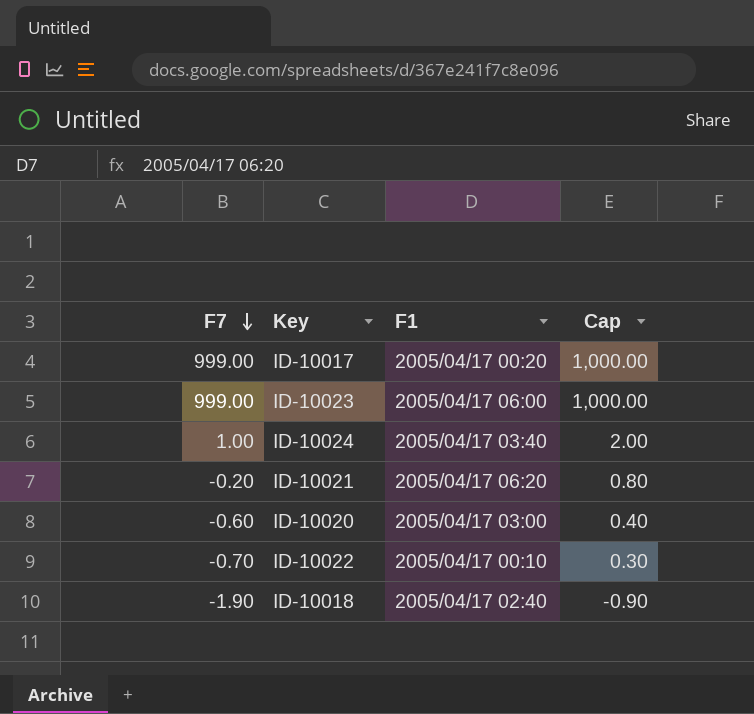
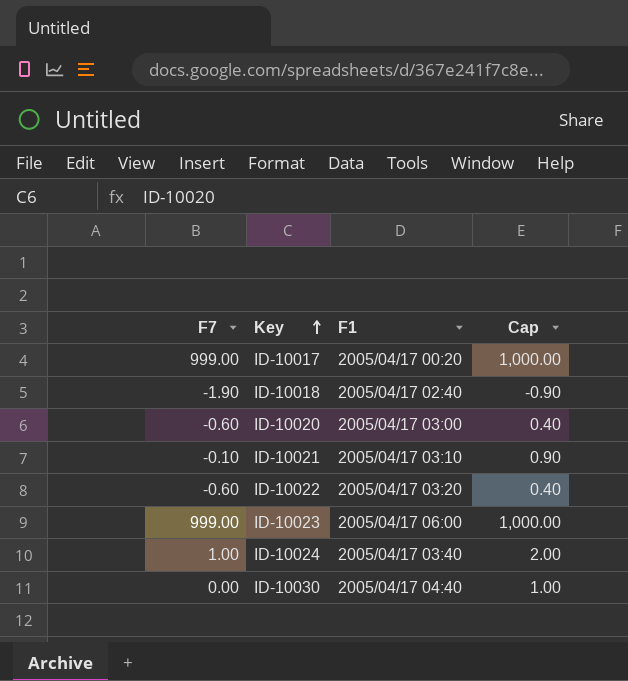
row order: F7 descending -> Key ascending
ID-10021 | F7: -0.20 -> -0.10
ID-10021 | F1: 2005/04/17 06:20 -> 2005/04/17 03:10
ID-10021 | Cap: 0.80 -> 0.90
ID-10022 | F7: -0.70 -> -0.60
ID-10022 | F1: 2005/04/17 00:10 -> 2005/04/17 03:20
ID-10022 | Cap: 0.30 -> 0.40
row ID-10030: none -> 0.00 | 2005/04/17 04:40 | 1.00

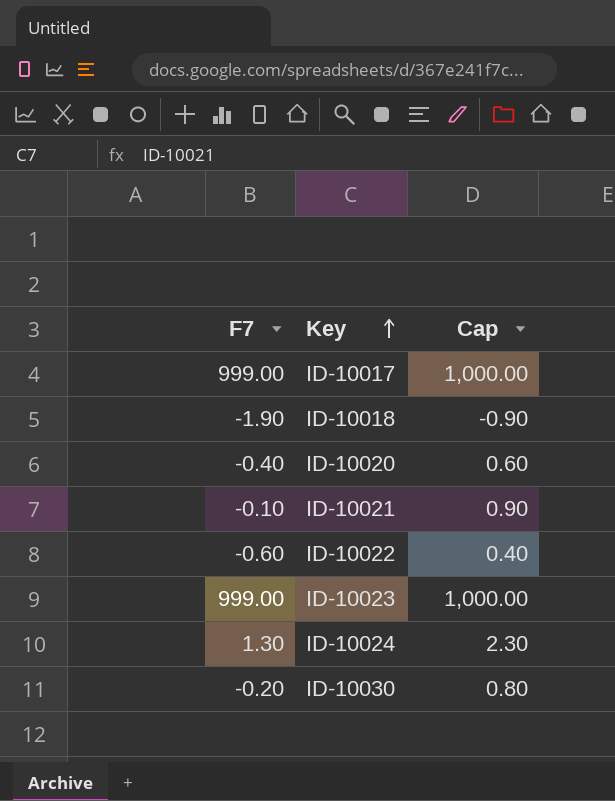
column F1 | position: 3 -> none
ID-10020 | F7: -0.60 -> -0.40
ID-10020 | Cap: 0.40 -> 0.60
ID-10024 | F7: 1.00 -> 1.30
ID-10024 | Cap: 2.00 -> 2.30
ID-10030 | F7: 0.00 -> -0.20
ID-10030 | Cap: 1.00 -> 0.80

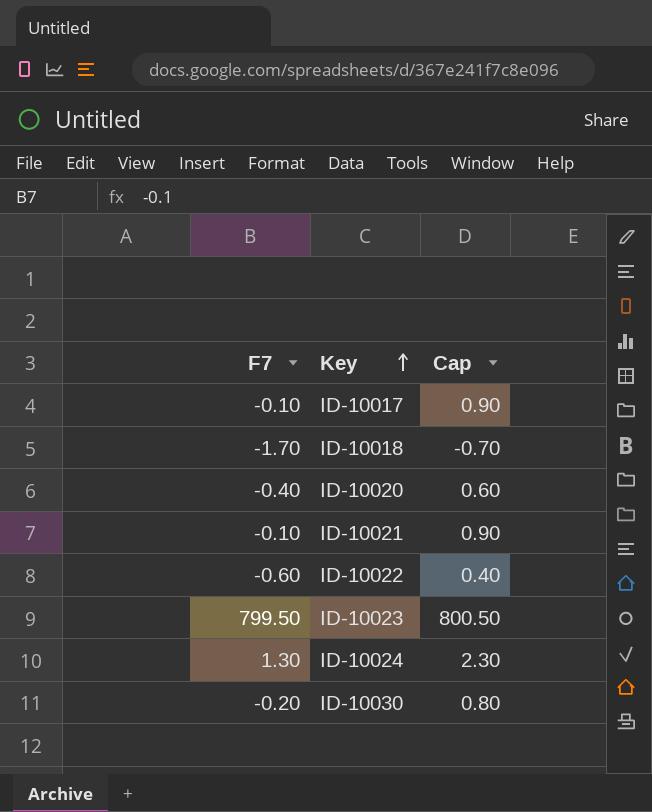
ID-10017 | F7: 999.00 -> -0.10
ID-10017 | Cap: 1,000.00 -> 0.90
ID-10018 | F7: -1.90 -> -1.70
ID-10018 | Cap: -0.90 -> -0.70
ID-10023 | F7: 999.00 -> 799.50
ID-10023 | Cap: 1,000.00 -> 800.50

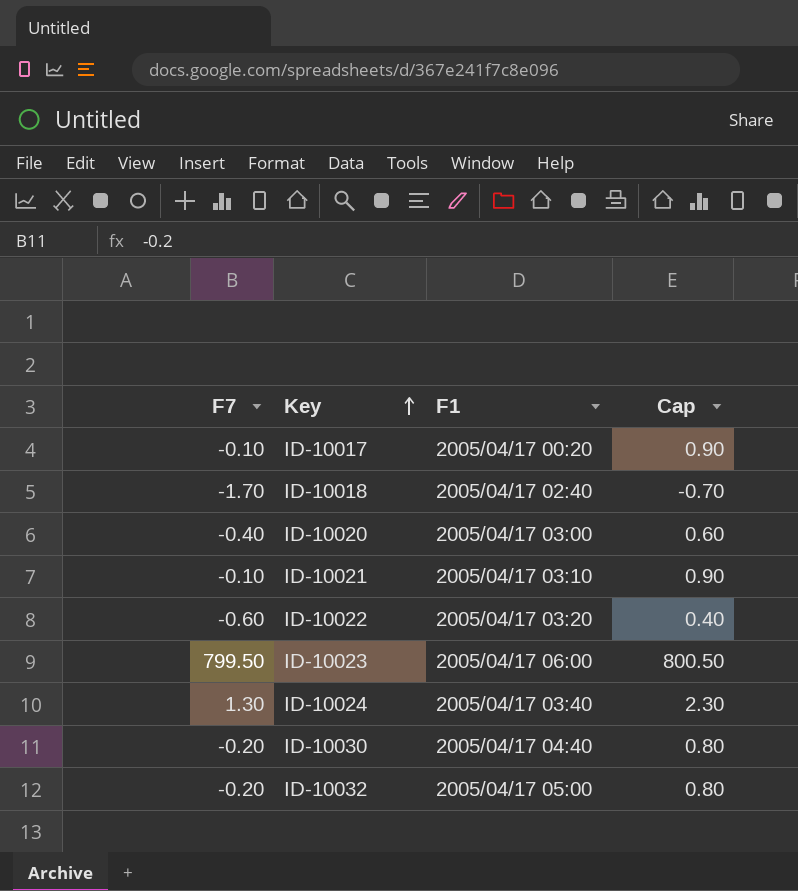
column F1 | position: none -> 3
row ID-10032: none -> -0.20 | 2005/04/17 05:00 | 0.80

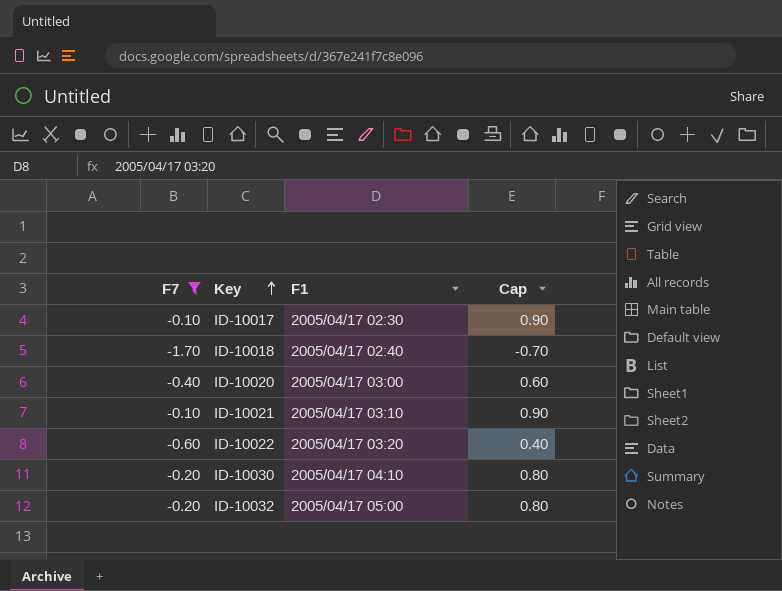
filter: none -> F7 <= -0.10
ID-10017 | F1: 2005/04/17 00:20 -> 2005/04/17 02:30
ID-10030 | F1: 2005/04/17 04:40 -> 2005/04/17 04:10

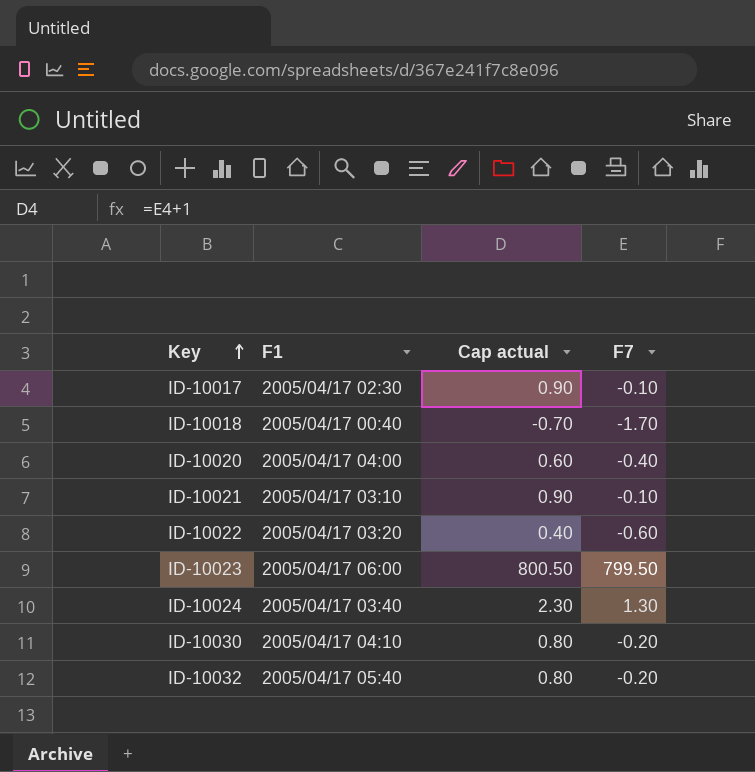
filter: F7 <= -0.10 -> none
column name: Cap -> Cap actual
column F7 | position: 1 -> 4
ID-10018 | F1: 2005/04/17 02:40 -> 2005/04/17 00:40
ID-10020 | F1: 2005/04/17 03:00 -> 2005/04/17 04:00
ID-10032 | F1: 2005/04/17 05:00 -> 2005/04/17 05:40

